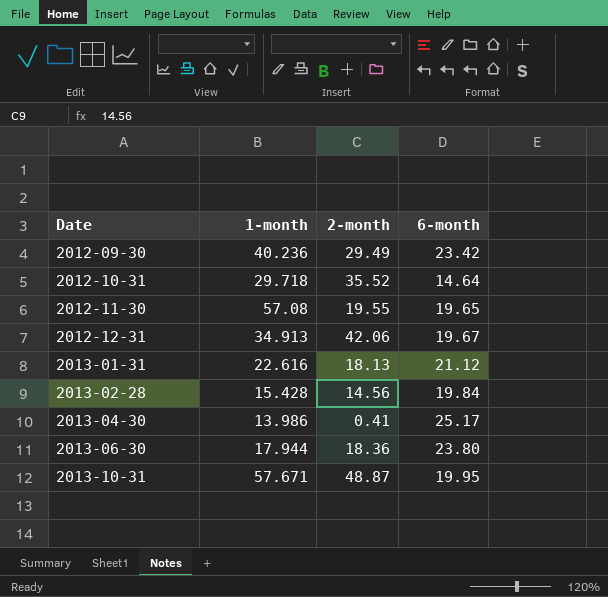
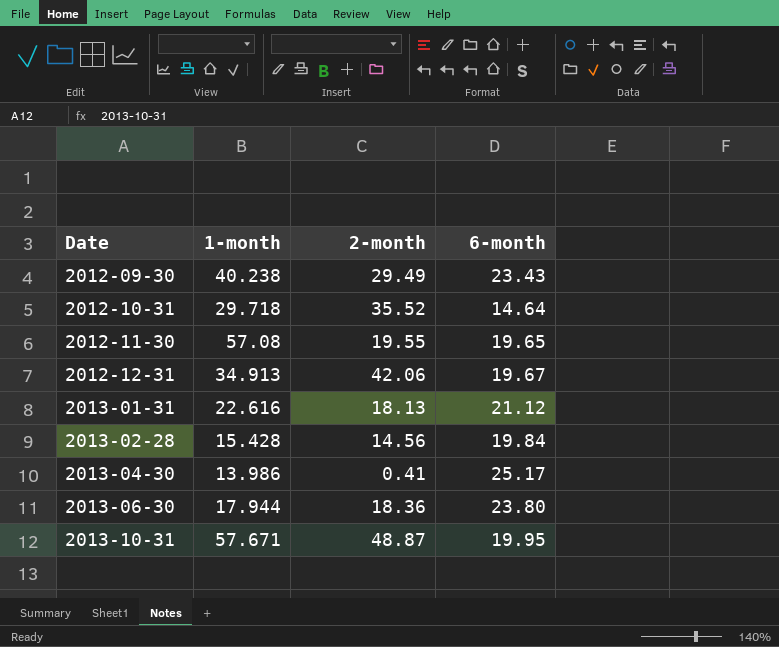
2012-09-30 | 1-month: 40.236 -> 40.238
2012-09-30 | 6-month: 23.42 -> 23.43

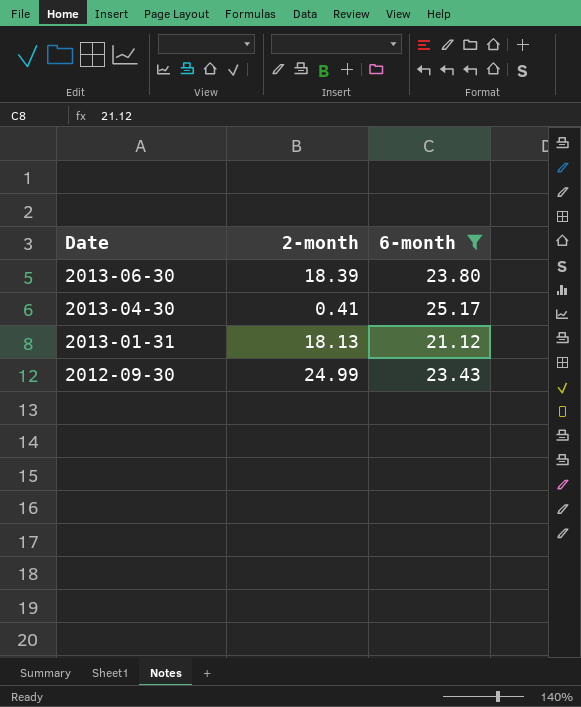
filter: none -> 6-month >= 21.12
row order: Date ascending -> Date descending
column 1-month | position: 2 -> none
2013-06-30 | 2-month: 18.36 -> 18.39
2012-09-30 | 2-month: 29.49 -> 24.99

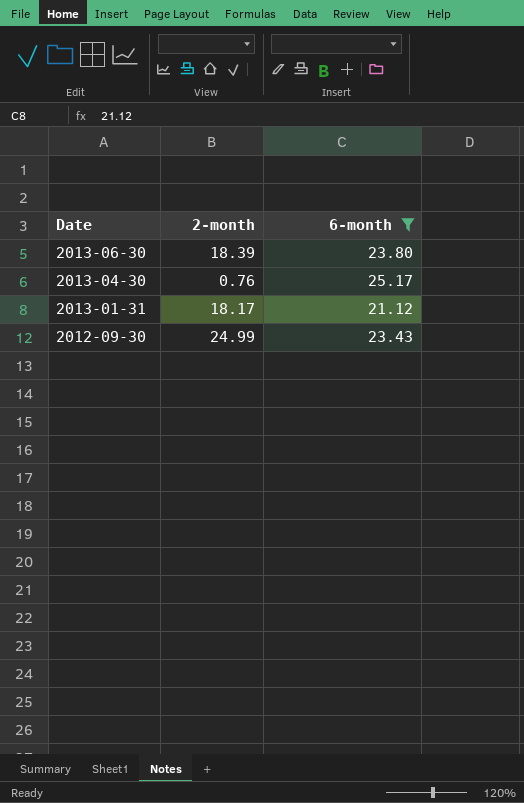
2013-04-30 | 2-month: 0.41 -> 0.76
2013-01-31 | 2-month: 18.13 -> 18.17

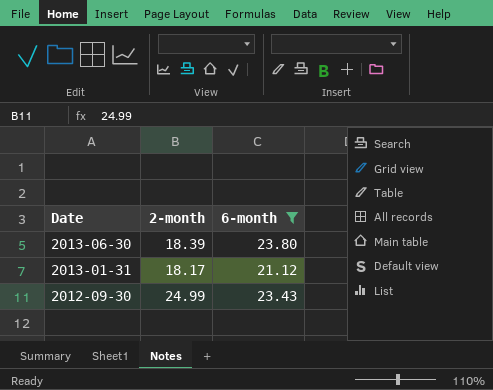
row 2013-04-30: 0.76 | 25.17 -> none

